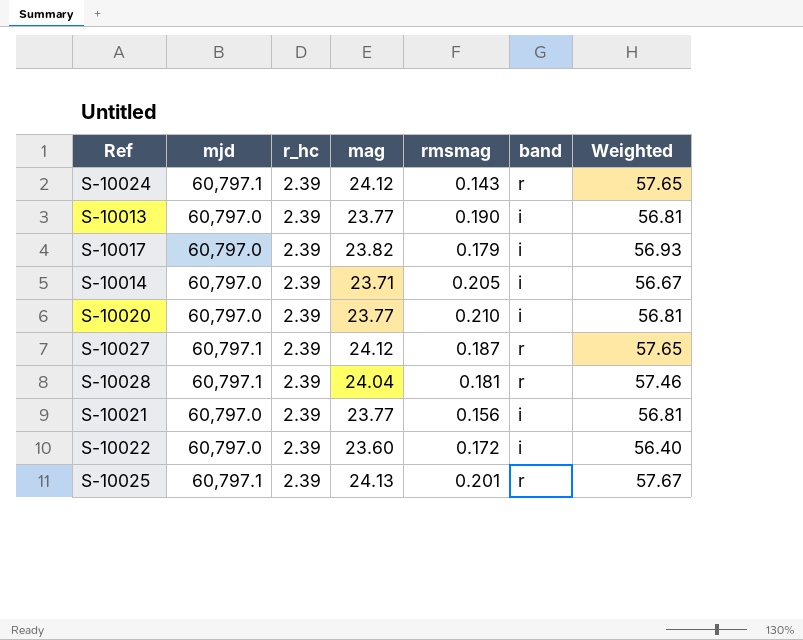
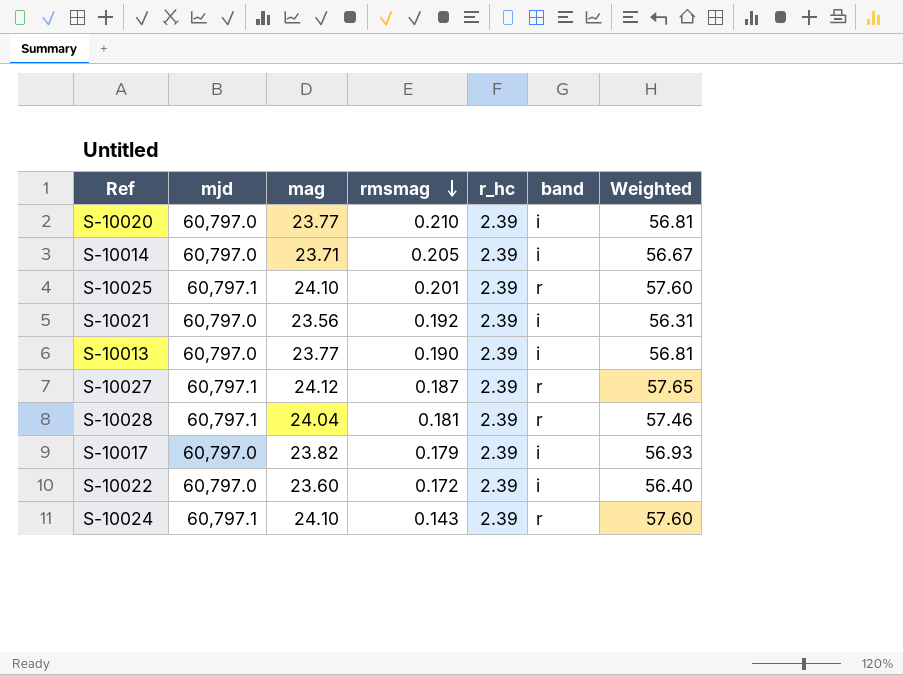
row order: none -> rmsmag descending
column r_hc | position: 3 -> 5
S-10025 | mag: 24.13 -> 24.10
S-10025 | Weighted: 57.67 -> 57.60
S-10021 | mag: 23.77 -> 23.56
S-10021 | rmsmag: 0.156 -> 0.192
S-10021 | Weighted: 56.81 -> 56.31
S-10024 | mag: 24.12 -> 24.10
S-10024 | Weighted: 57.65 -> 57.60

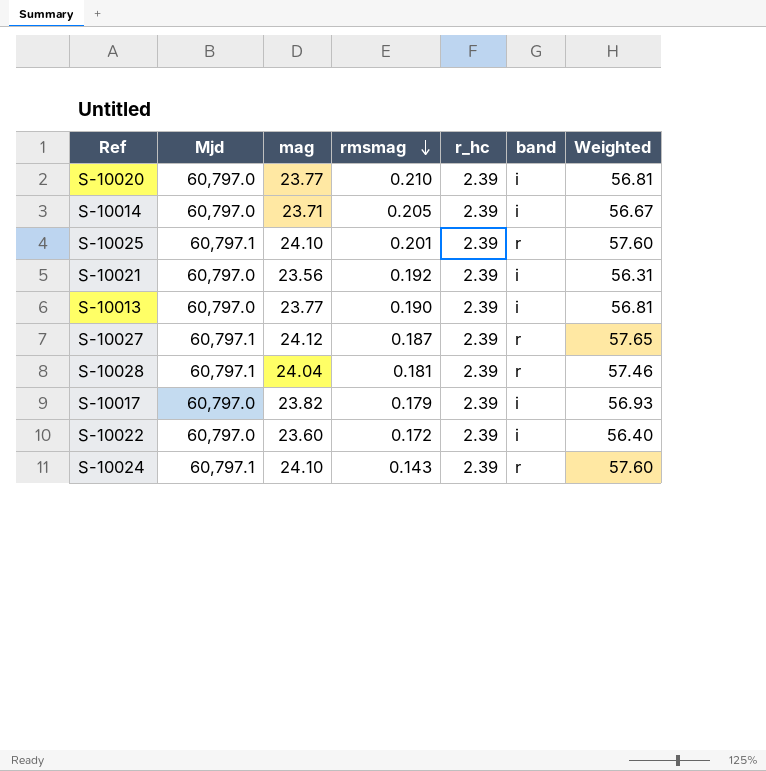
column name: mjd -> Mjd

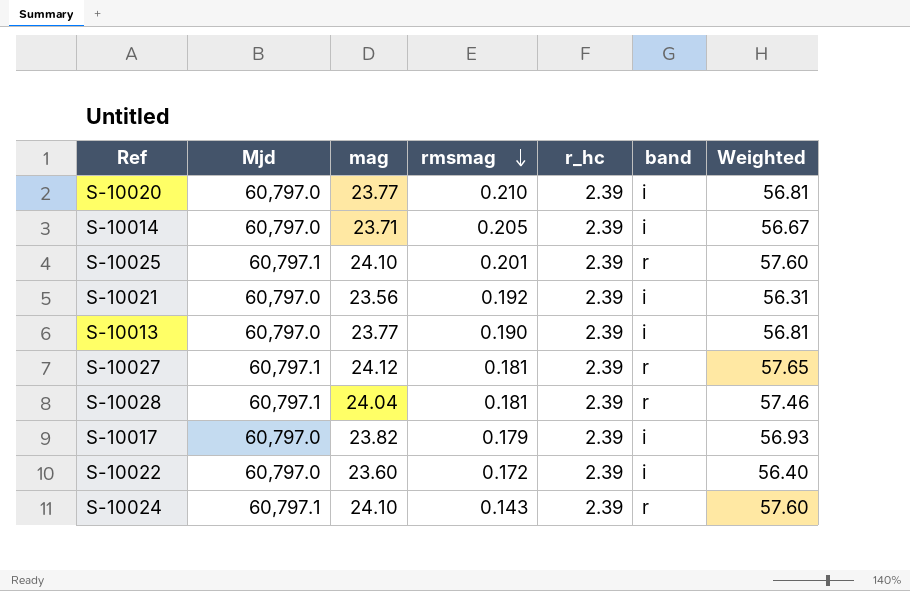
S-10027 | rmsmag: 0.187 -> 0.181

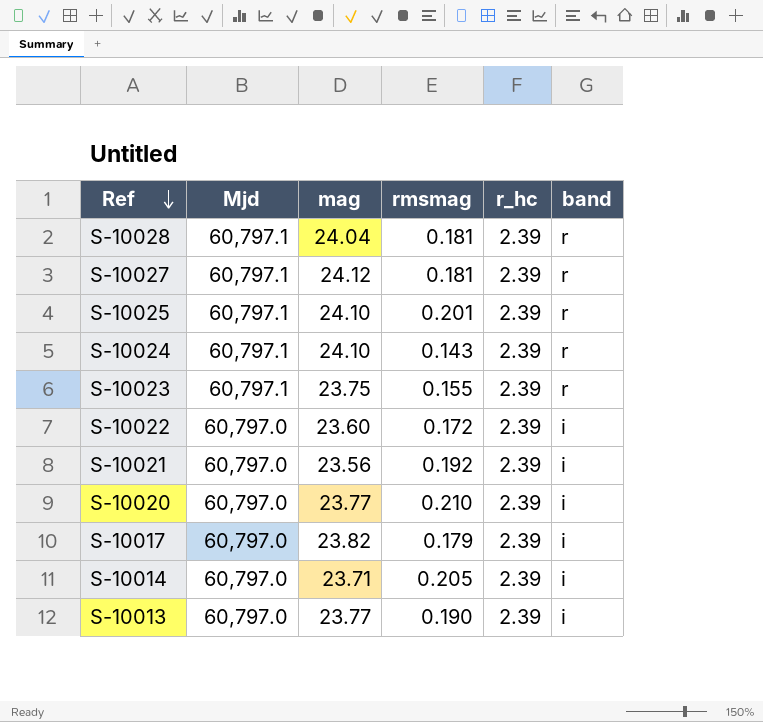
row order: rmsmag descending -> Ref descending
column Weighted | formula: [mag] * [r_hc] -> none
row S-10023: none -> 60,797.1 | 23.75 | 0.155 | 2.39 | r

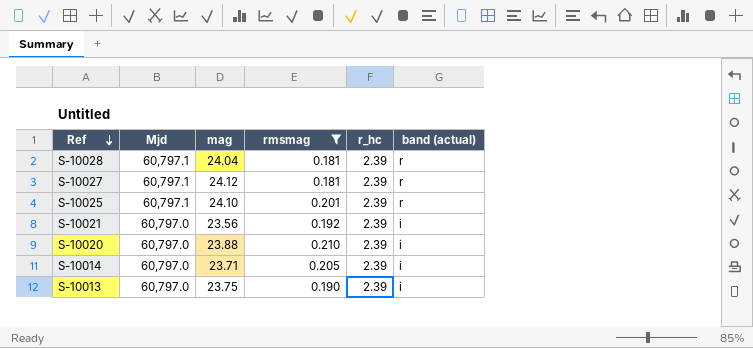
filter: none -> rmsmag >= 0.181
column name: band -> band (actual)
S-10020 | mag: 23.77 -> 23.88
S-10013 | mag: 23.77 -> 23.75

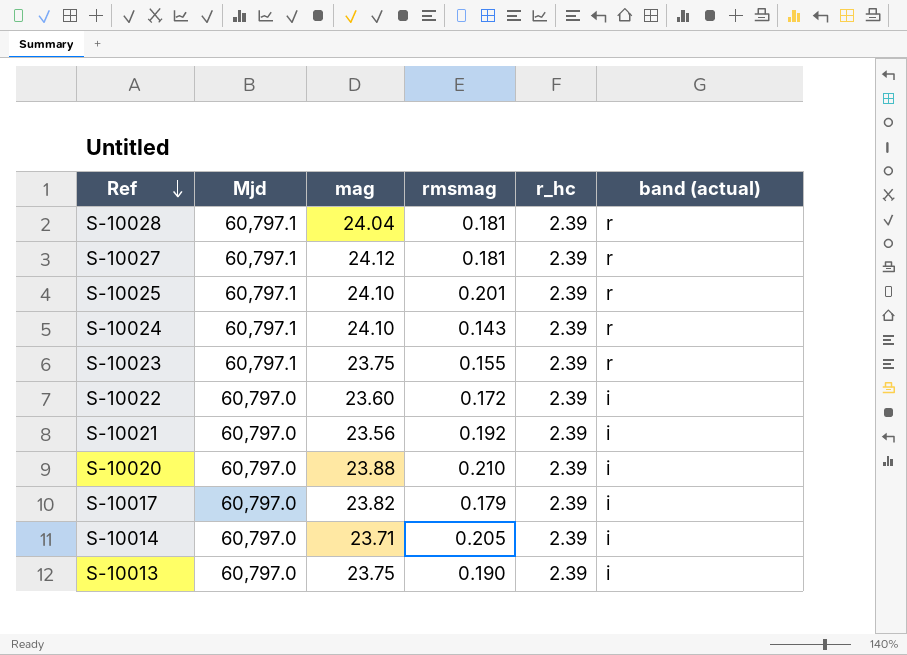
filter: rmsmag >= 0.181 -> none

